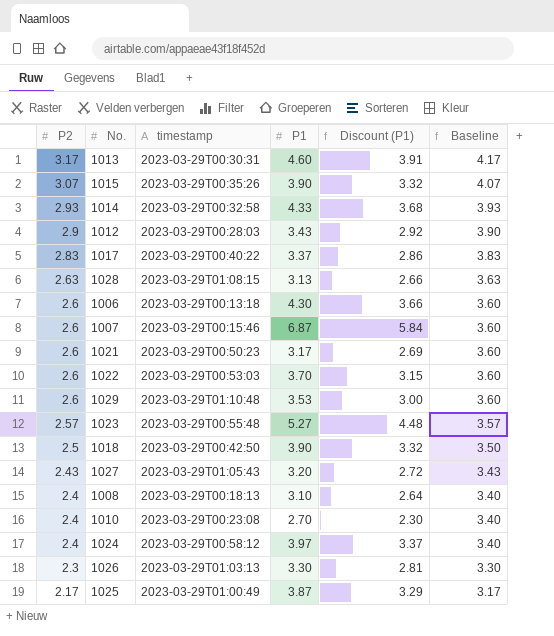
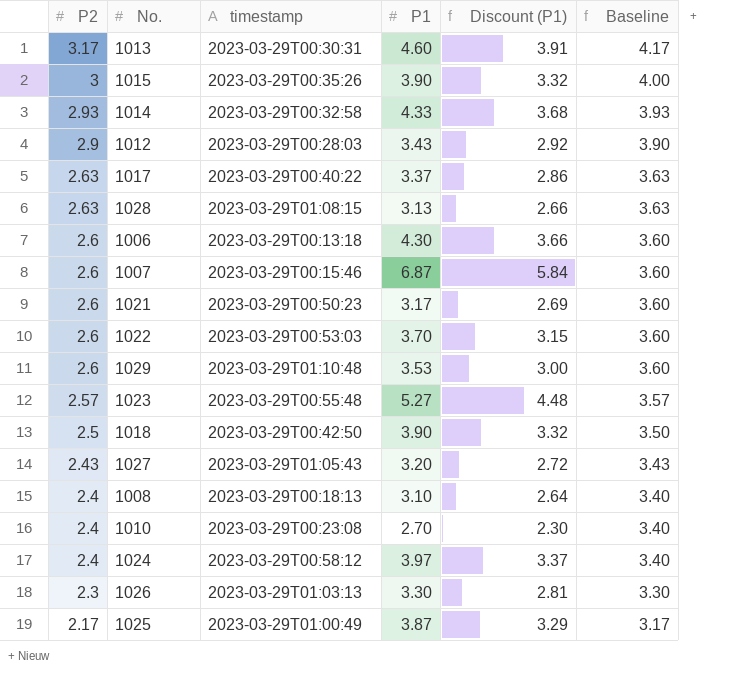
1015 | P2: 3.07 -> 3
1015 | Baseline: 4.07 -> 4.00
1017 | P2: 2.83 -> 2.63
1017 | Baseline: 3.83 -> 3.63

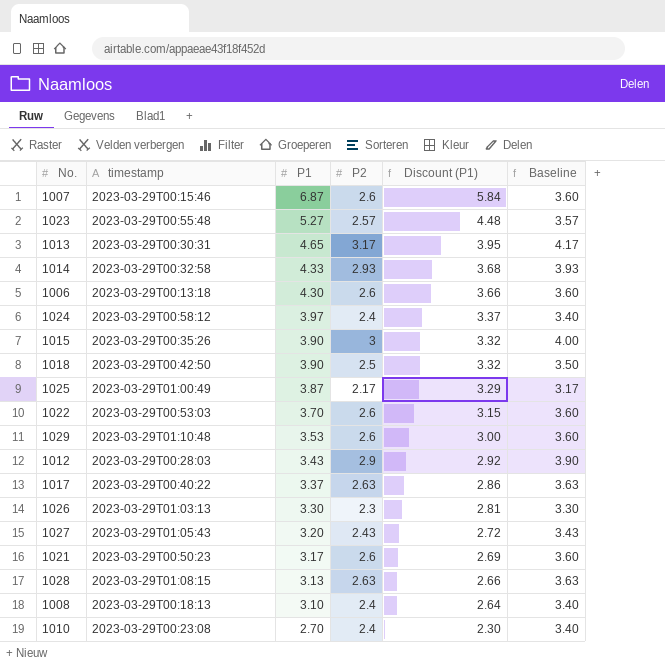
row order: P2 descending -> P1 descending
column P2 | position: 1 -> 4
1013 | P1: 4.60 -> 4.65
1013 | Discount (P1): 3.91 -> 3.95

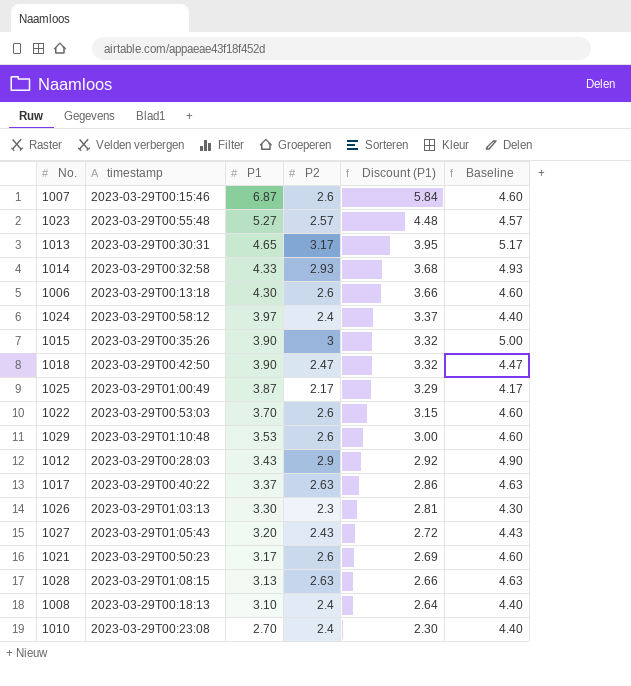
column Baseline | formula: [P2] + 1 -> [P2] + 2
1018 | P2: 2.5 -> 2.47

